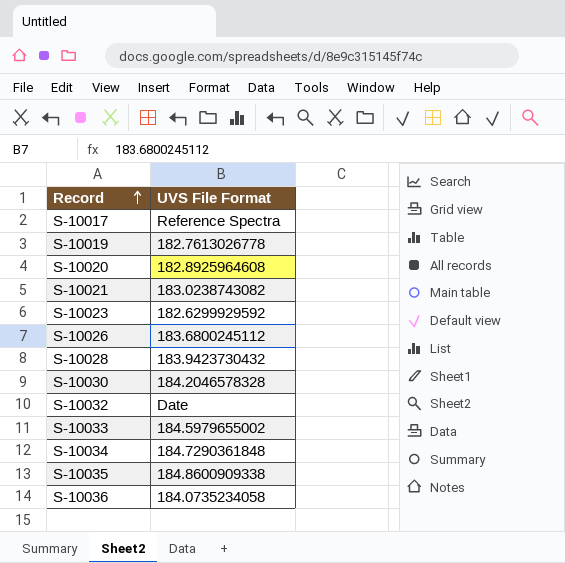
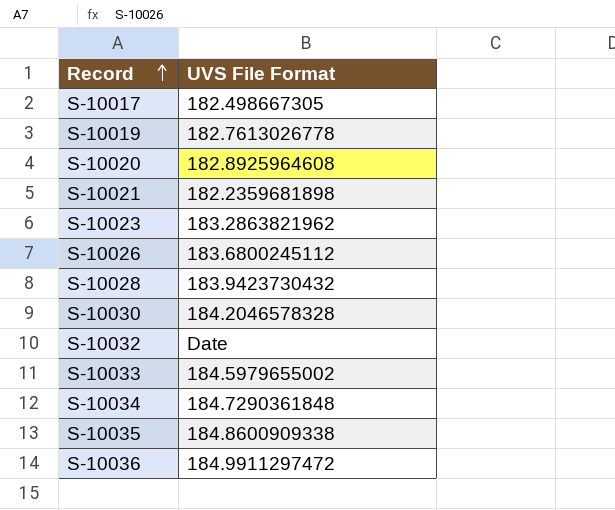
S-10017 | UVS File Format: Reference Spectra -> 182.498667305
S-10021 | UVS File Format: 183.0238743082 -> 182.2359681898
S-10023 | UVS File Format: 182.6299929592 -> 183.2863821962
S-10036 | UVS File Format: 184.0735234058 -> 184.9911297472

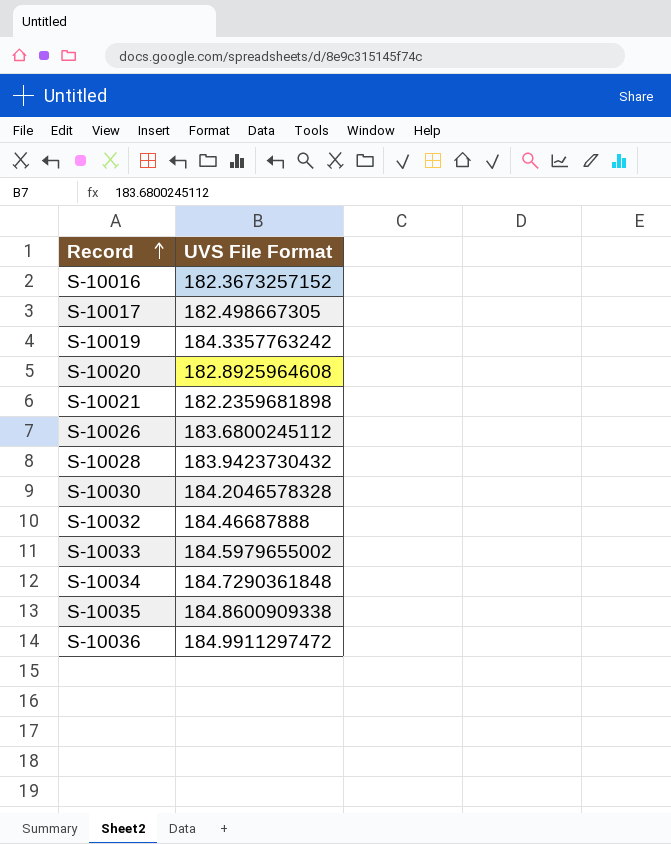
row S-10023: 183.2863821962 -> none
row S-10016: none -> 182.3673257152
S-10019 | UVS File Format: 182.7613026778 -> 184.3357763242
S-10032 | UVS File Format: Date -> 184.46687888

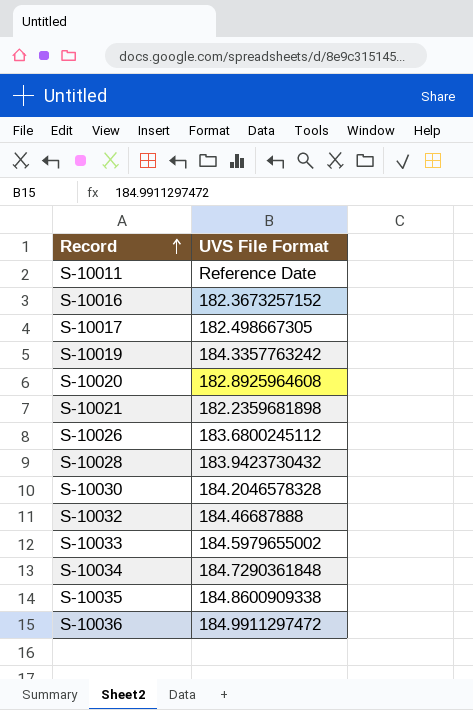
row S-10011: none -> Reference Date

